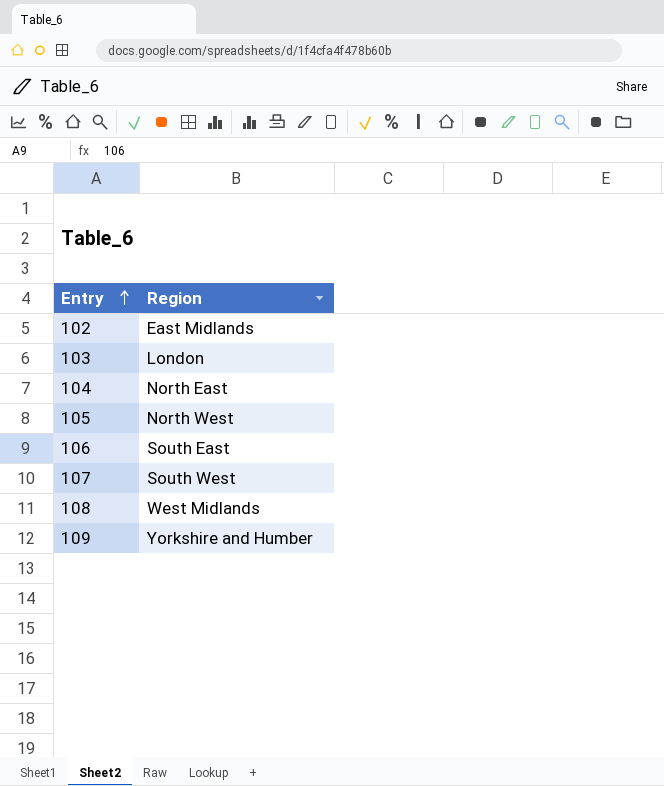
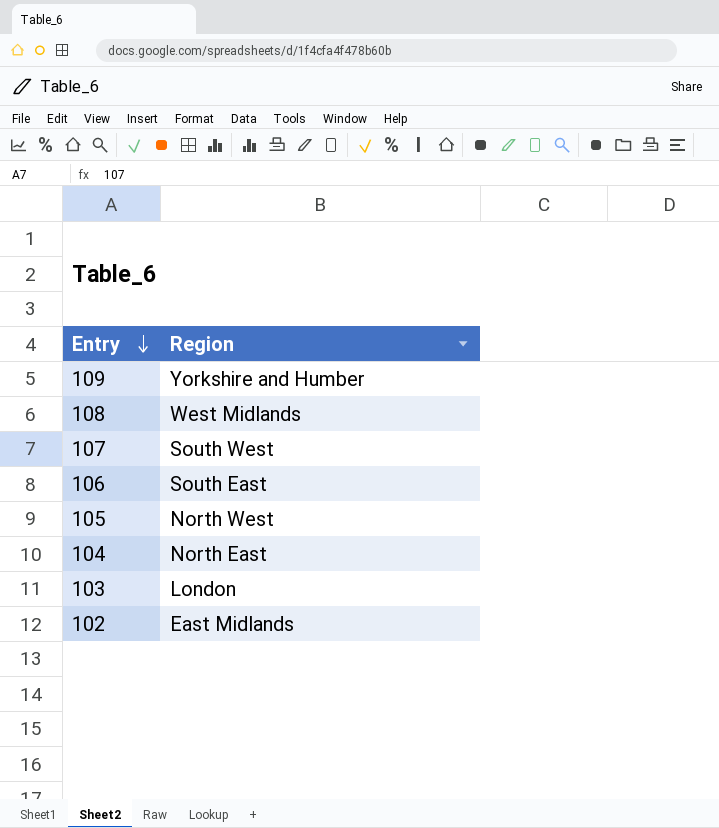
row order: Entry ascending -> Entry descending

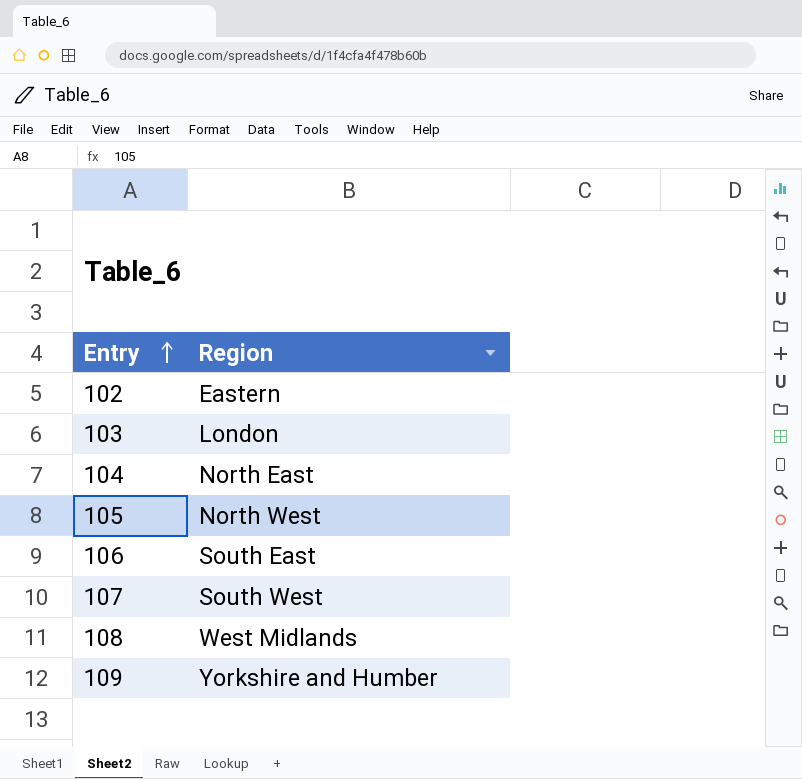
row order: Entry descending -> Entry ascending
102 | Region: East Midlands -> Eastern

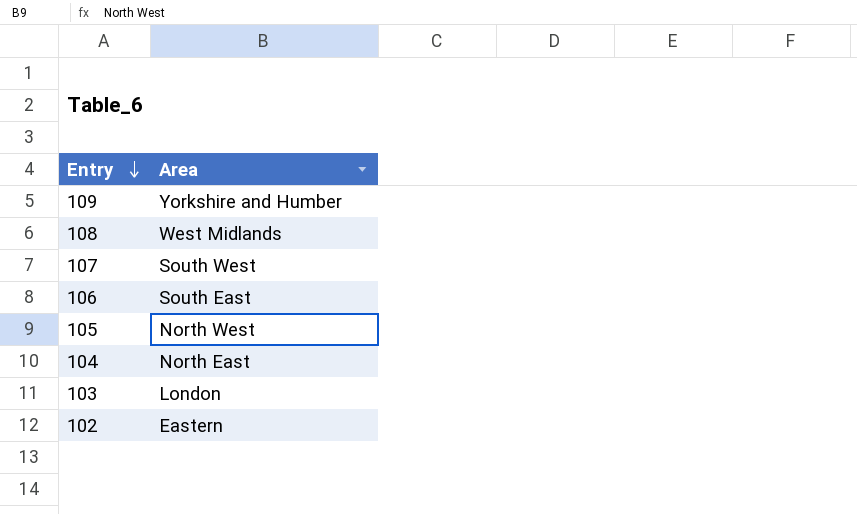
row order: Entry ascending -> Entry descending
column name: Region -> Area

